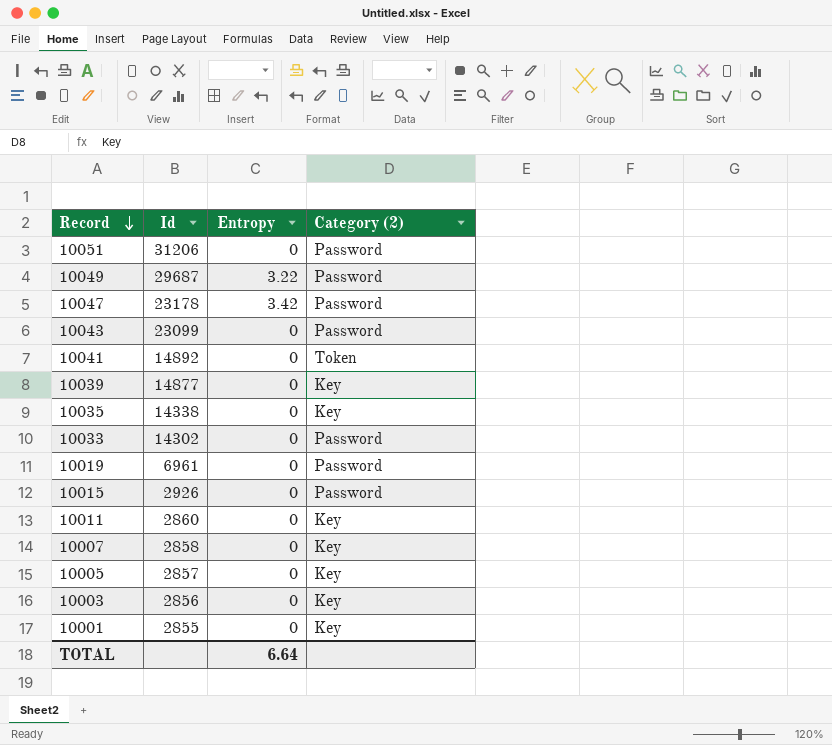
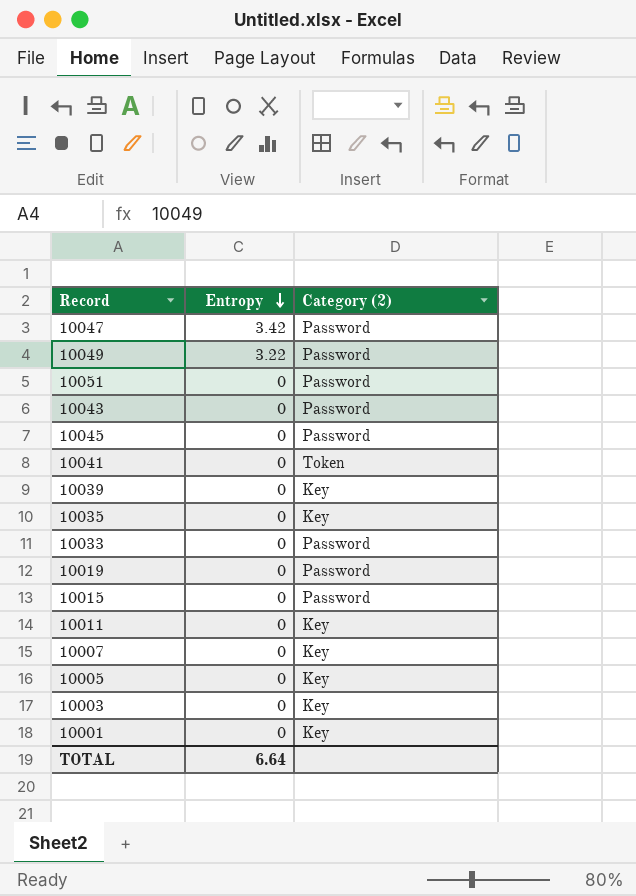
row order: Record descending -> Entropy descending
column Id | position: 2 -> none
row 10045: none -> 0 | Password

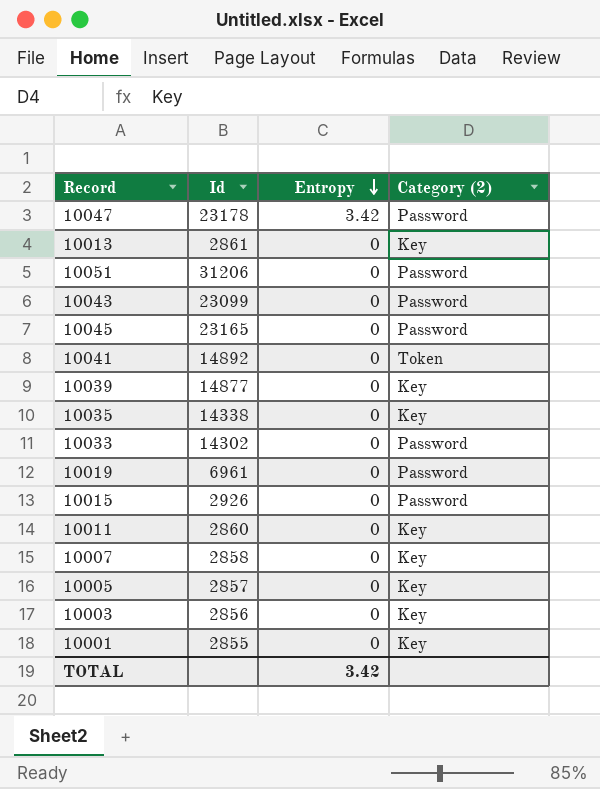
column Id | position: none -> 2
row 10049: 3.22 | Password -> none
row 10013: none -> 2861 | 0 | Key
TOTAL | Entropy: 6.64 -> 3.42

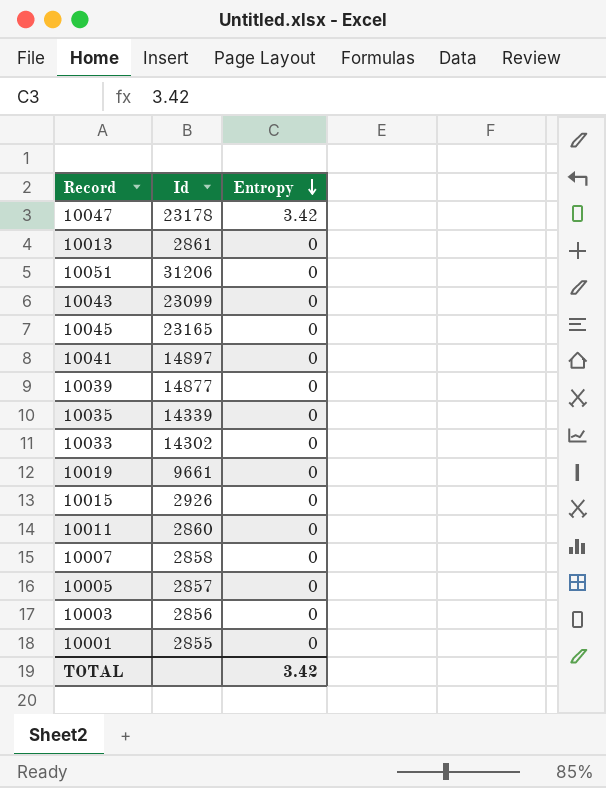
column Category (2) | position: 4 -> none
10041 | Id: 14892 -> 14897
10035 | Id: 14338 -> 14339
10019 | Id: 6961 -> 9661

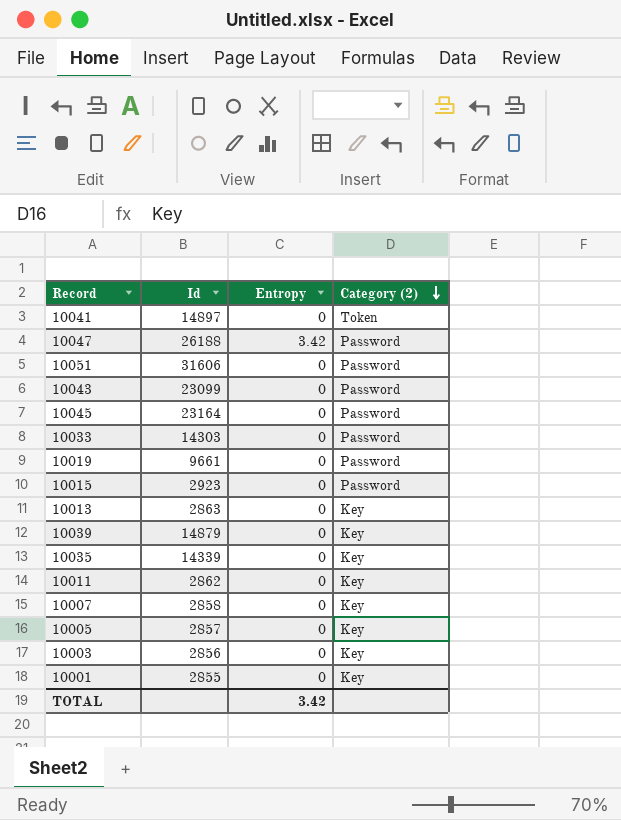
row order: Entropy descending -> Category (2) descending
column Category (2) | position: none -> 4
10047 | Id: 23178 -> 26188
10051 | Id: 31206 -> 31606
10045 | Id: 23165 -> 23164
10033 | Id: 14302 -> 14303
10015 | Id: 2926 -> 2923
10013 | Id: 2861 -> 2863
10039 | Id: 14877 -> 14879
10011 | Id: 2860 -> 2862

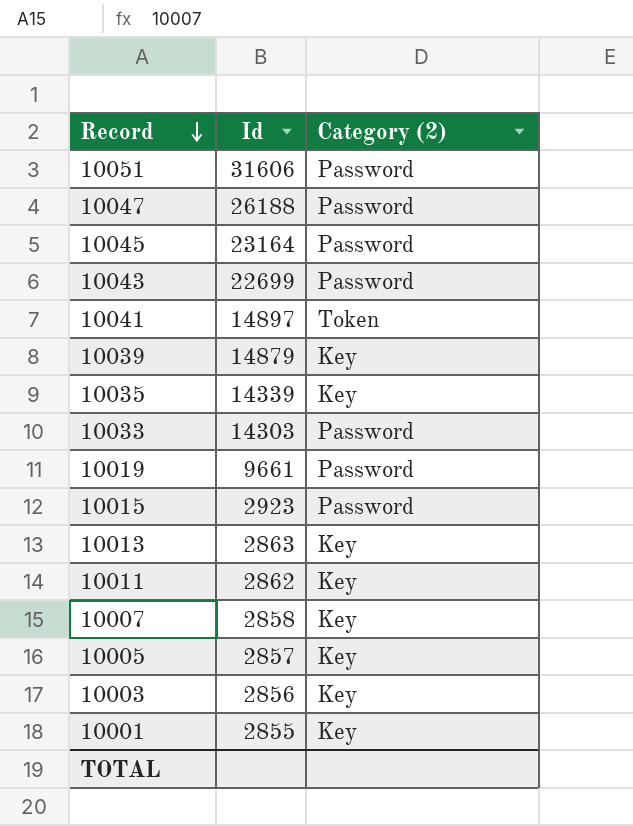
row order: Category (2) descending -> Record descending
column Entropy | position: 3 -> none
10043 | Id: 23099 -> 22699

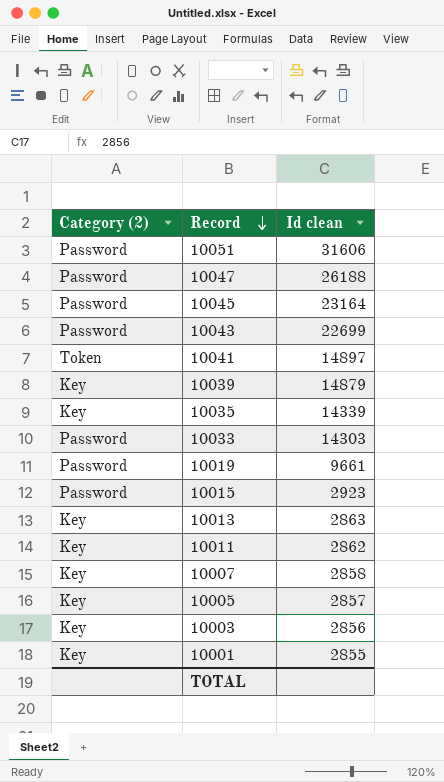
column Category (2) | position: 3 -> 1
column name: Id -> Id clean

